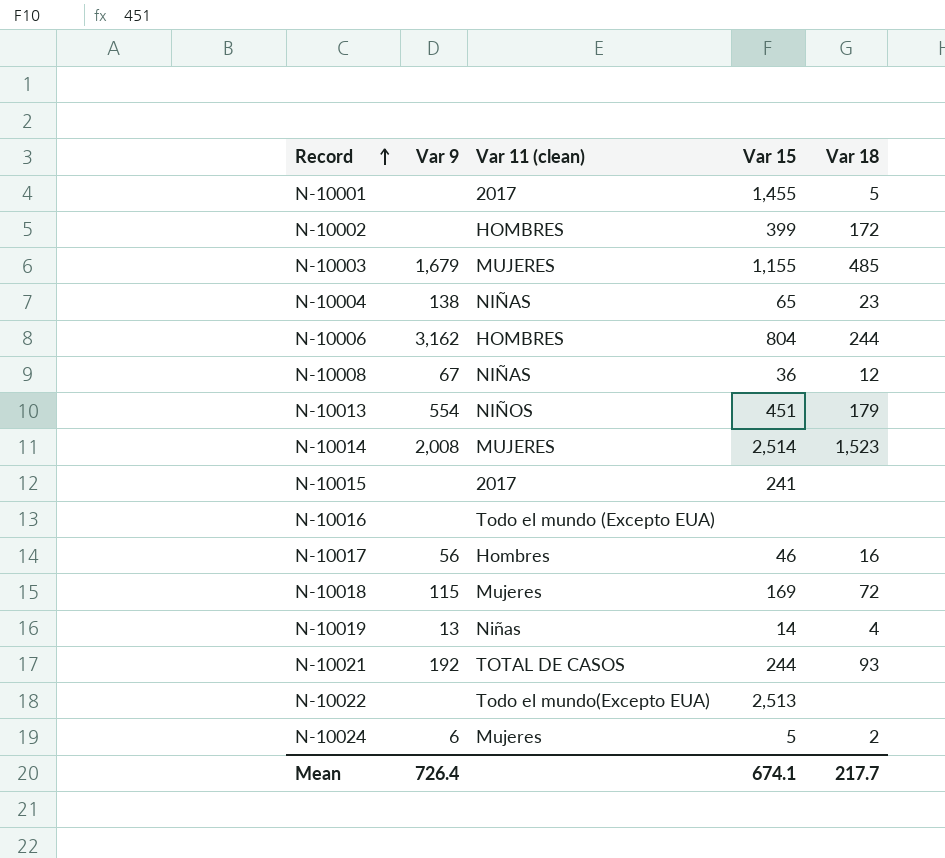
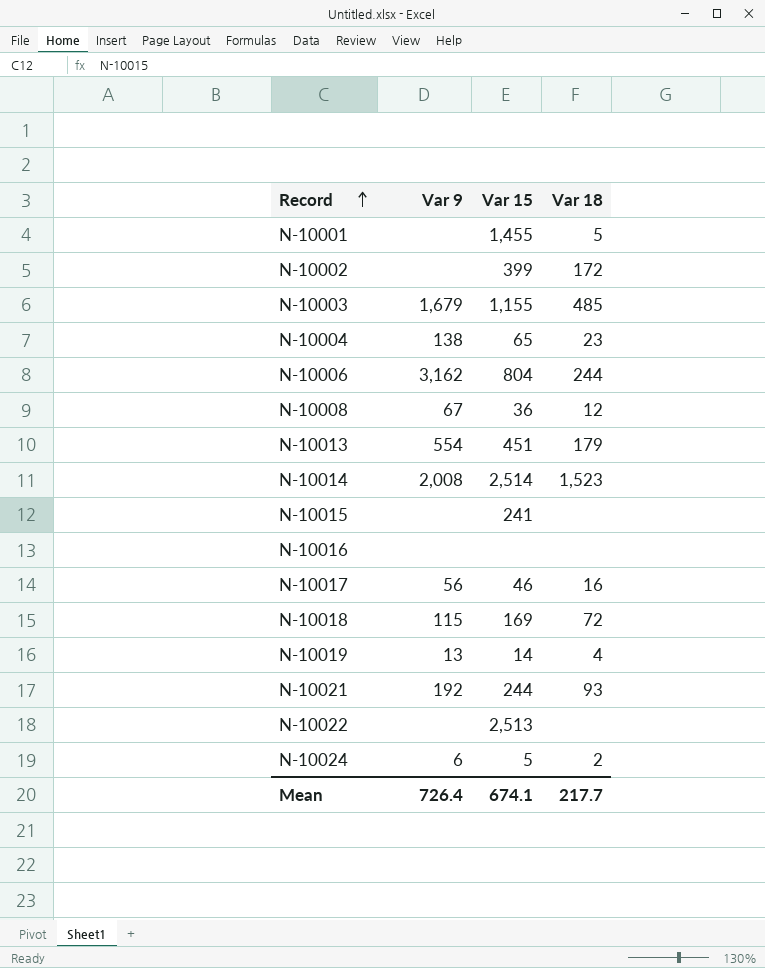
column Var 11 (clean) | position: 3 -> none

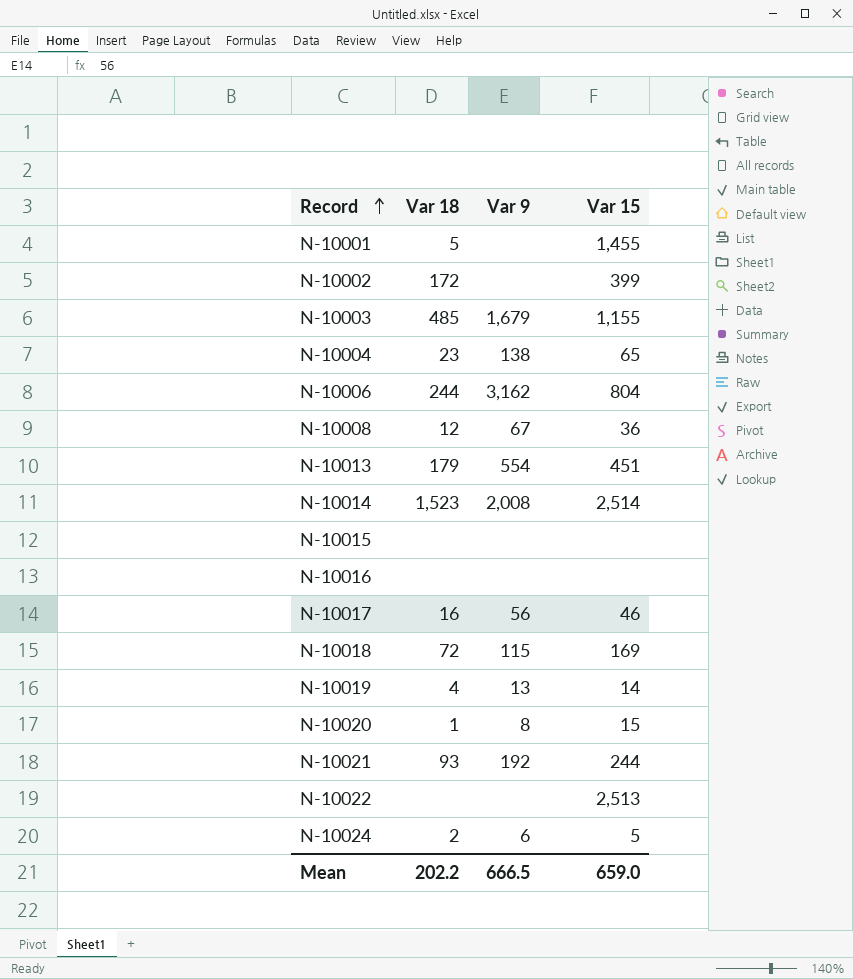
column Var 18 | position: 4 -> 2
N-10015 | Var 15: 241 -> none
row N-10020: none -> 1 | 8 | 15
Mean | Var 18: 217.7 -> 202.2
Mean | Var 9: 726.4 -> 666.5
Mean | Var 15: 674.1 -> 659.0

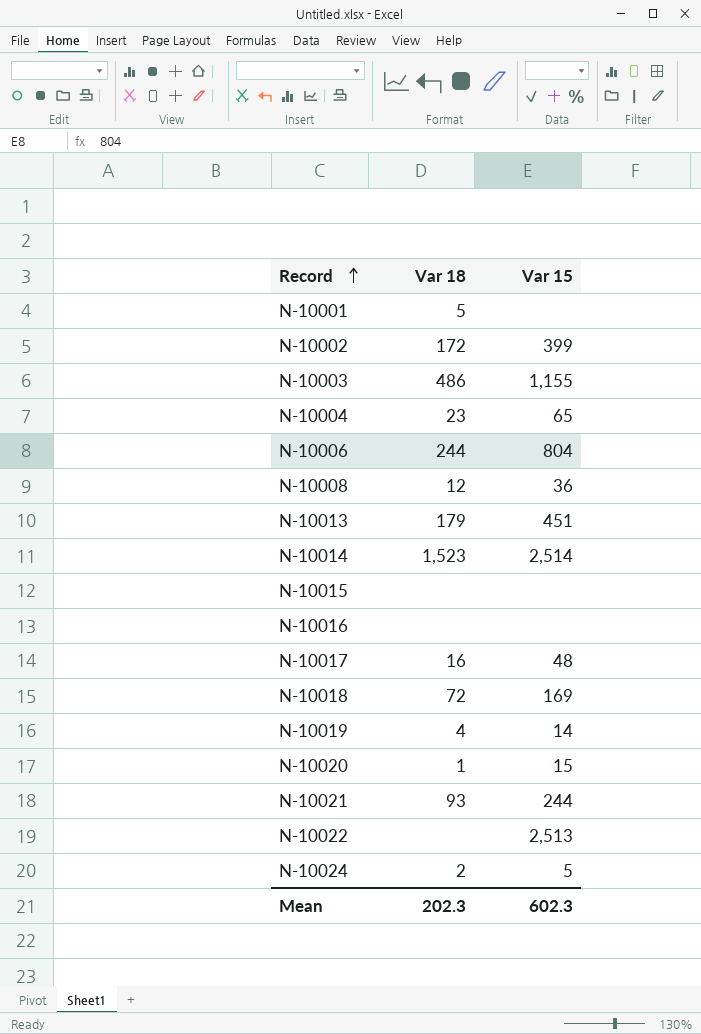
column Var 9 | position: 3 -> none
N-10001 | Var 15: 1,455 -> none
N-10003 | Var 18: 485 -> 486
N-10017 | Var 15: 46 -> 48
Mean | Var 18: 202.2 -> 202.3
Mean | Var 15: 659.0 -> 602.3

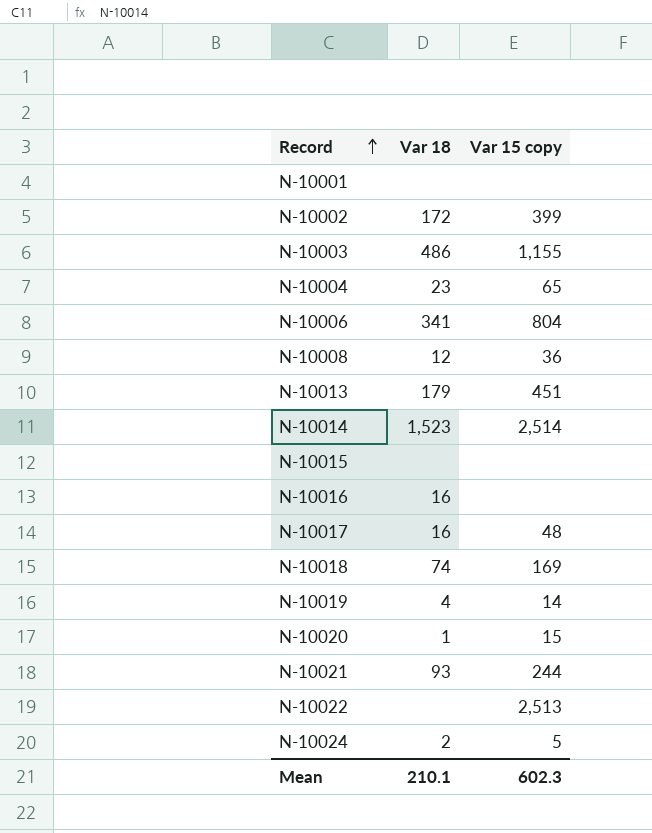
column name: Var 15 -> Var 15 copy
N-10001 | Var 18: 5 -> none
N-10006 | Var 18: 244 -> 341
N-10016 | Var 18: none -> 16
N-10018 | Var 18: 72 -> 74
Mean | Var 18: 202.3 -> 210.1

